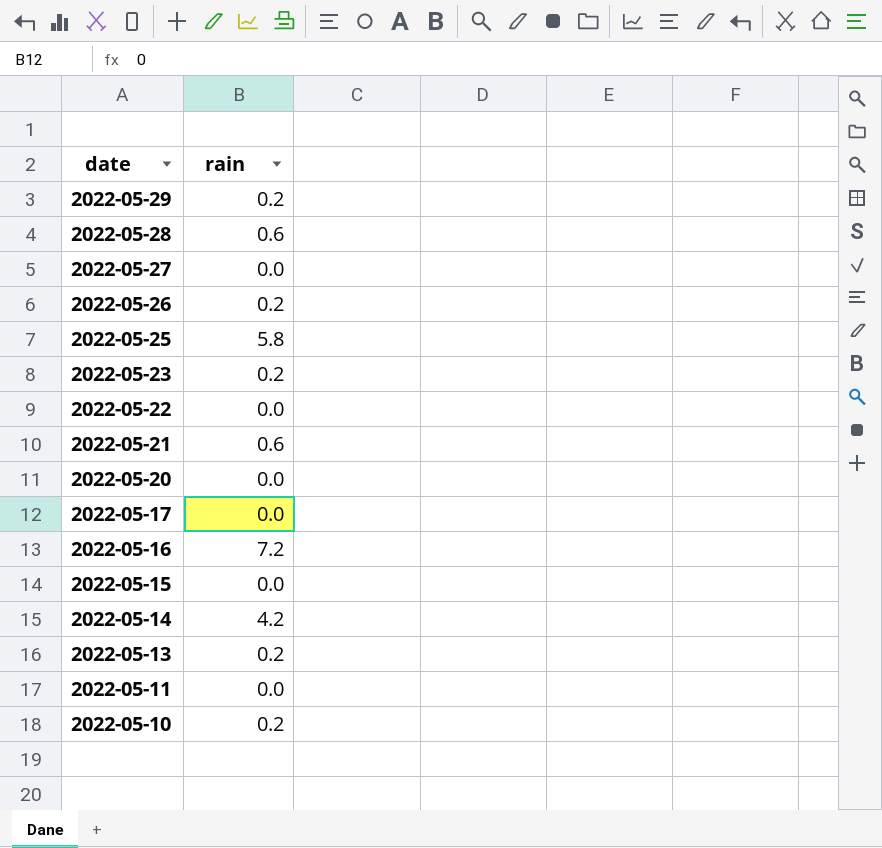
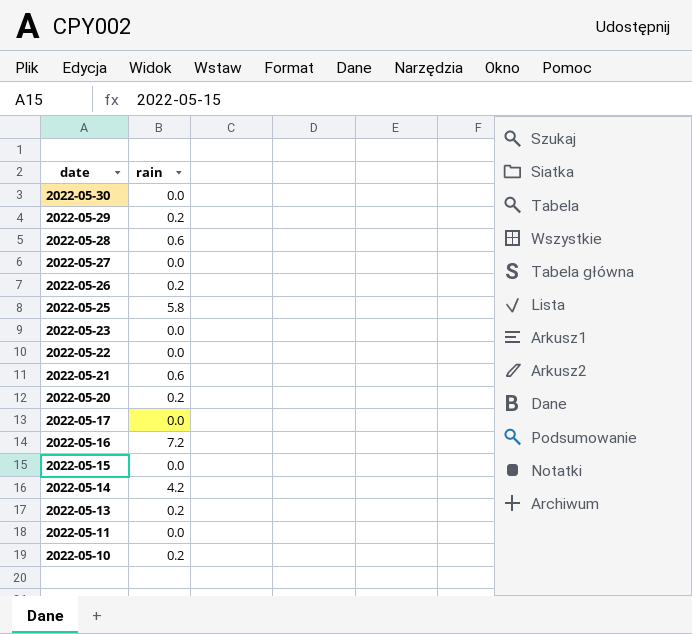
row 2022-05-30: none -> 0.0
2022-05-23 | rain: 0.2 -> 0.0
2022-05-20 | rain: 0.0 -> 0.2

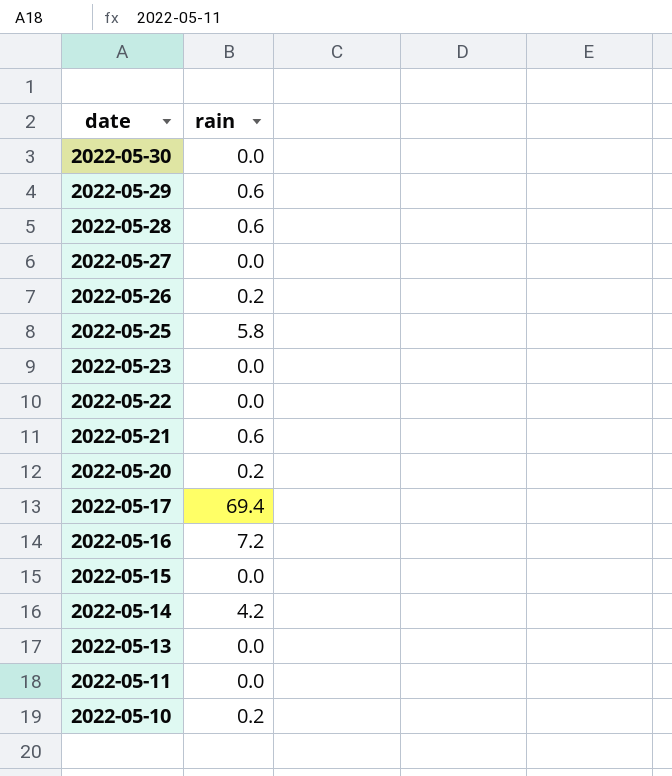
2022-05-29 | rain: 0.2 -> 0.6
2022-05-17 | rain: 0.0 -> 69.4
2022-05-13 | rain: 0.2 -> 0.0

